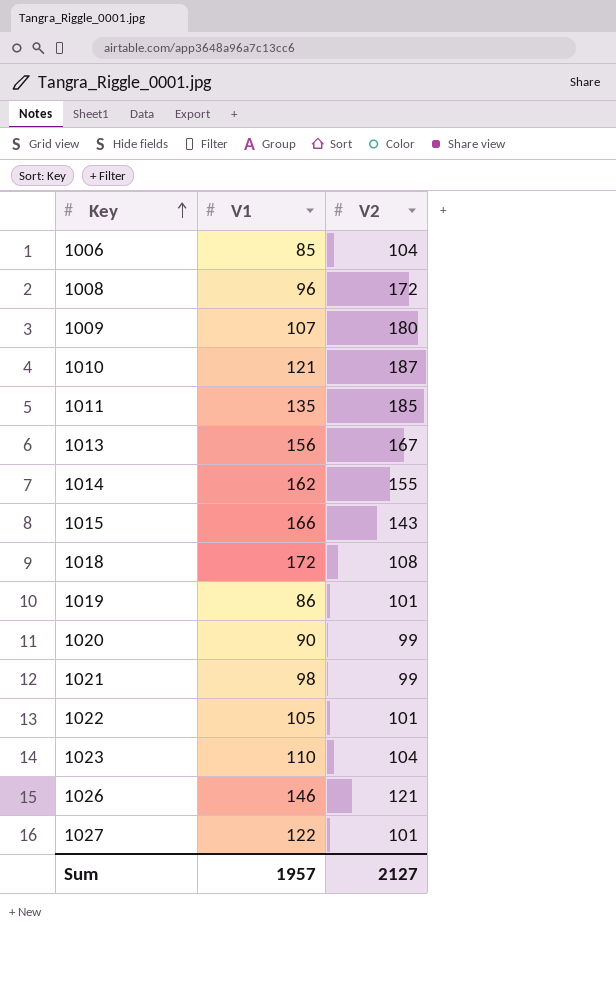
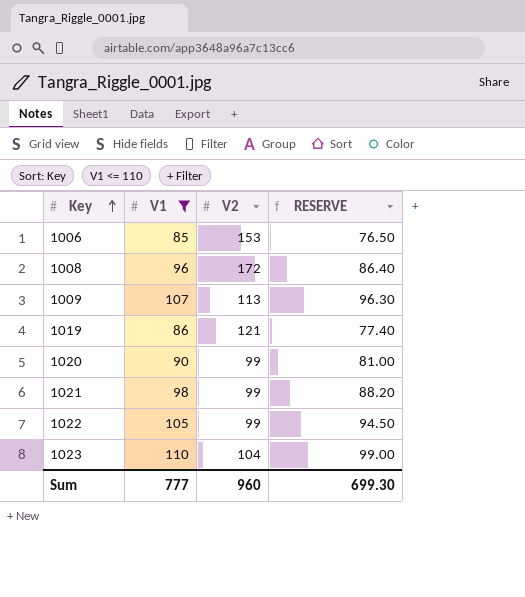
filter: none -> V1 <= 110
column RESERVE | formula: none -> [V1] * 0.9
1006 | V2: 104 -> 153
1009 | V2: 180 -> 113
1019 | V2: 101 -> 121
1022 | V2: 101 -> 99
Sum | V1: 1957 -> 777
Sum | V2: 2127 -> 960

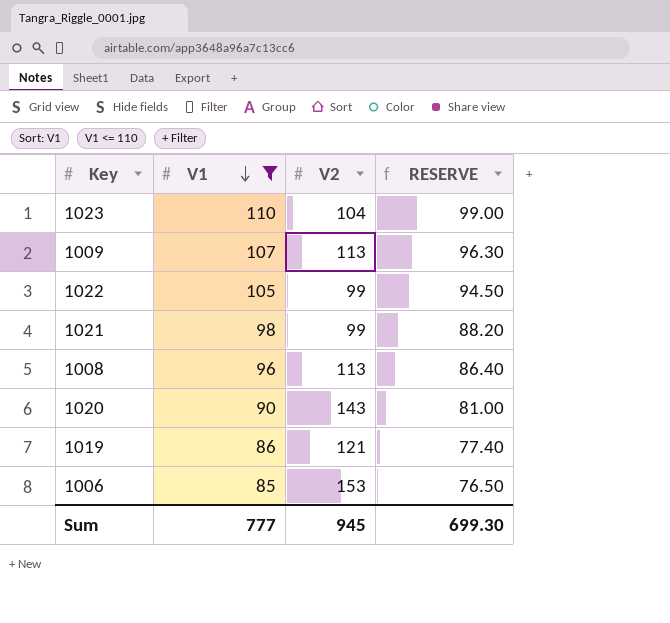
row order: Key ascending -> V1 descending
1008 | V2: 172 -> 113
1020 | V2: 99 -> 143
Sum | V2: 960 -> 945

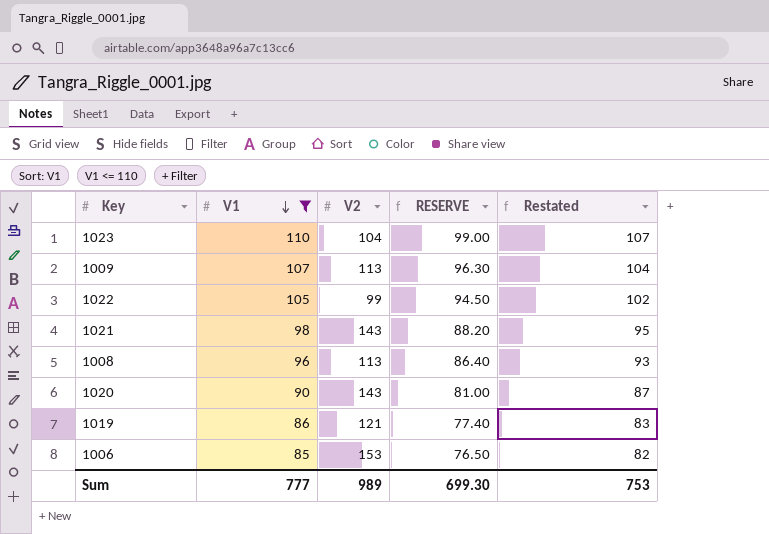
column Restated | formula: none -> [V1] - 3
1021 | V2: 99 -> 143
Sum | V2: 945 -> 989

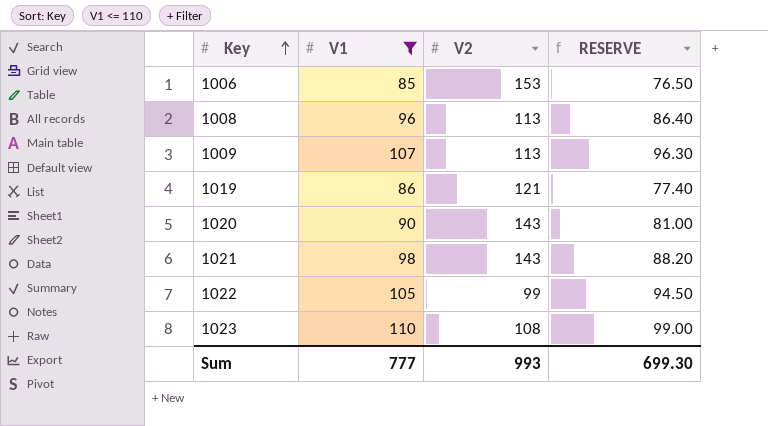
row order: V1 descending -> Key ascending
column Restated | formula: [V1] - 3 -> none
1023 | V2: 104 -> 108
Sum | V2: 989 -> 993

